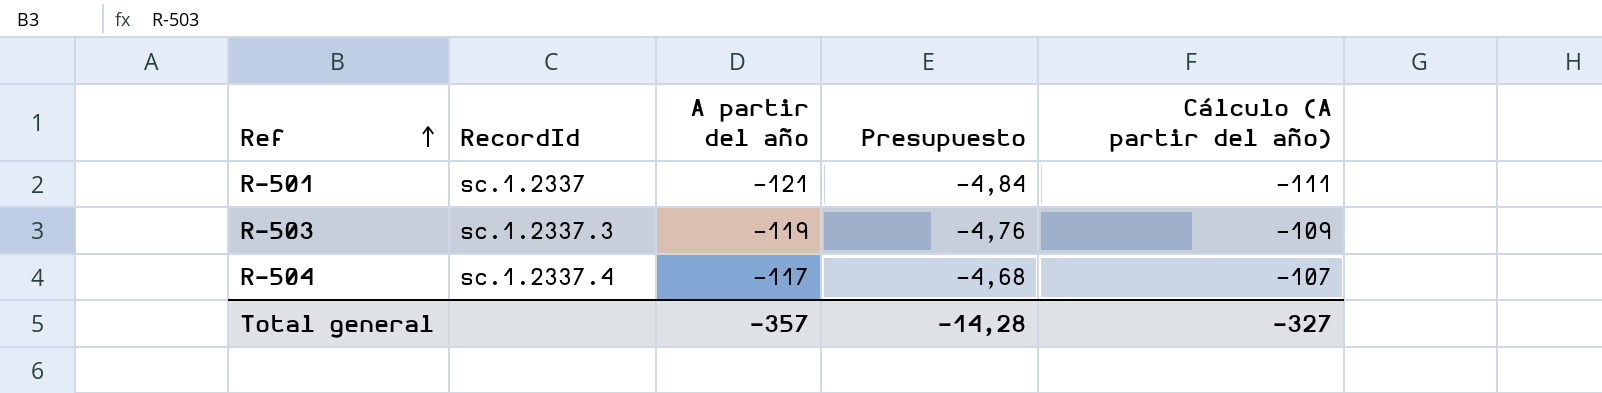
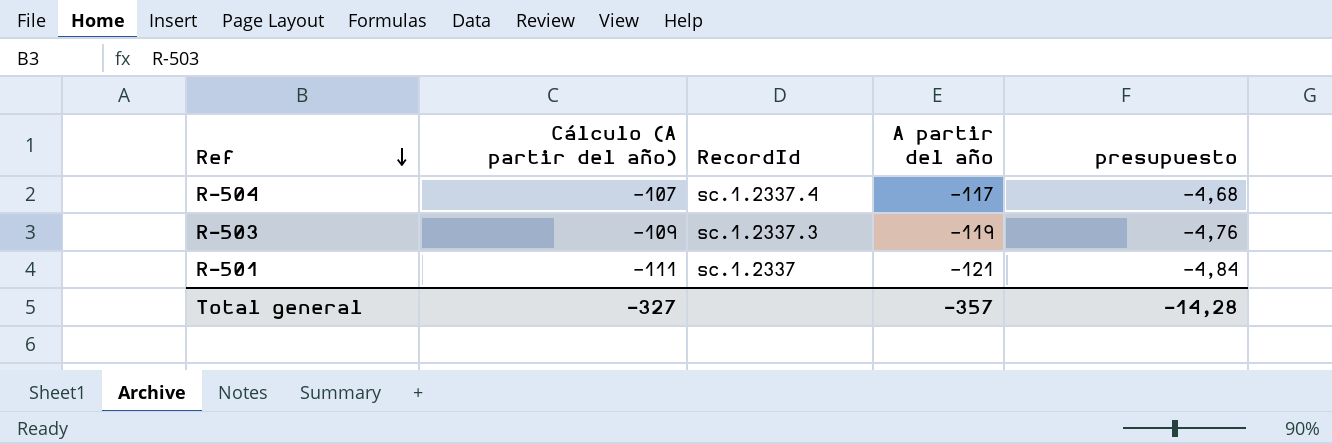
row order: Ref ascending -> Ref descending
column Cálculo (A partir del año) | position: 5 -> 2
column name: Presupuesto -> presupuesto

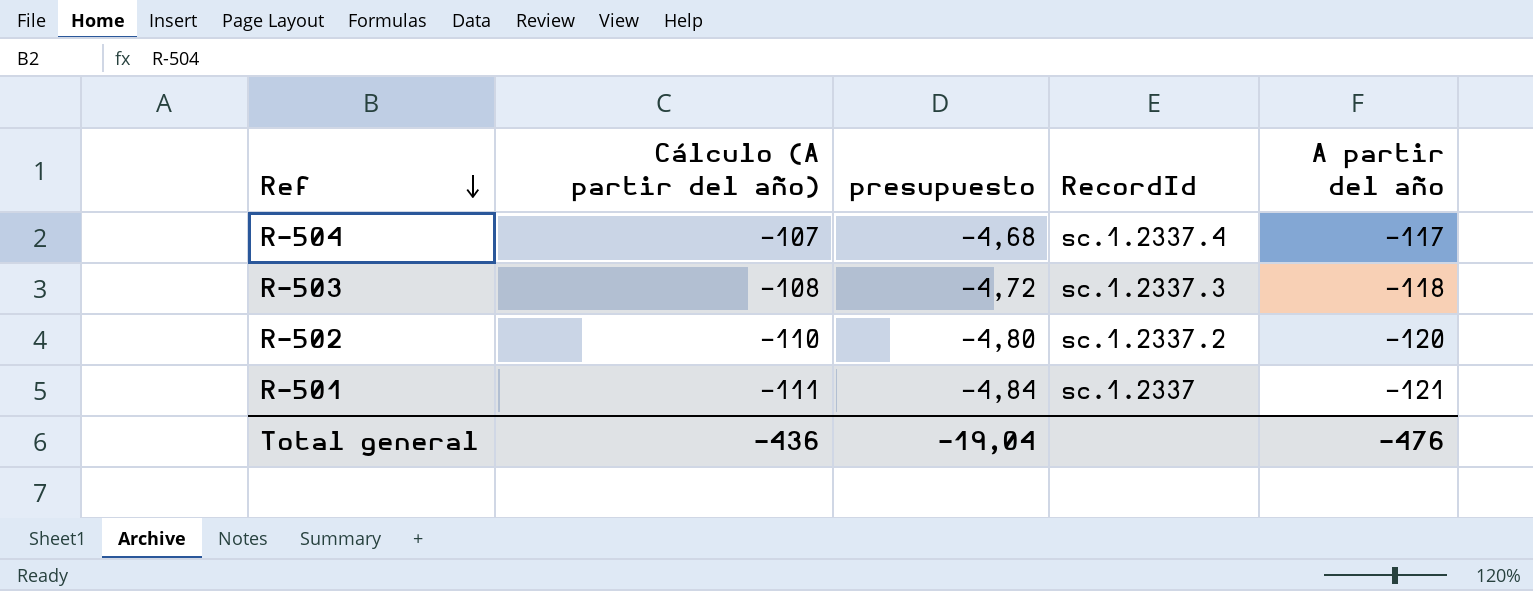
column presupuesto | position: 5 -> 3
R-503 | Cálculo (A partir del año): -109 -> -108
R-503 | presupuesto: -4,76 -> -4,72
R-503 | A partir del año: -119 -> -118
row R-502: none -> -110 | -4,80 | sc.1.2337.2 | -120
Total general | Cálculo (A partir del año): -327 -> -436
Total general | presupuesto: -14,28 -> -19,04
Total general | A partir del año: -357 -> -476

